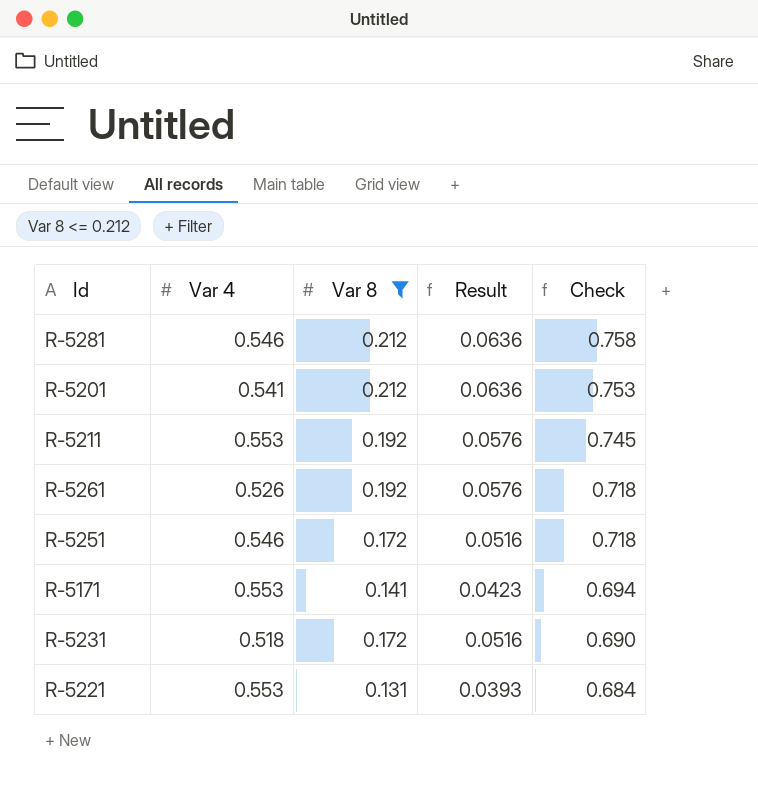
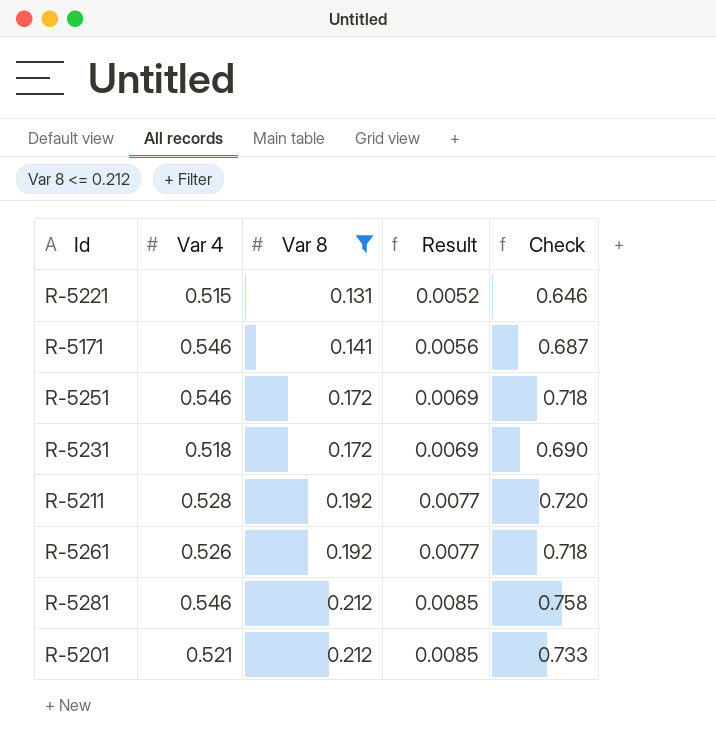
row order: Check descending -> Var 8 ascending
column Result | formula: [Var 8] * 0.3 -> [Var 8] * 0.04
R-5221 | Var 4: 0.553 -> 0.515
R-5221 | Check: 0.684 -> 0.646
R-5171 | Var 4: 0.553 -> 0.546
R-5171 | Check: 0.694 -> 0.687
R-5211 | Var 4: 0.553 -> 0.528
R-5211 | Check: 0.745 -> 0.720
R-5201 | Var 4: 0.541 -> 0.521
R-5201 | Check: 0.753 -> 0.733

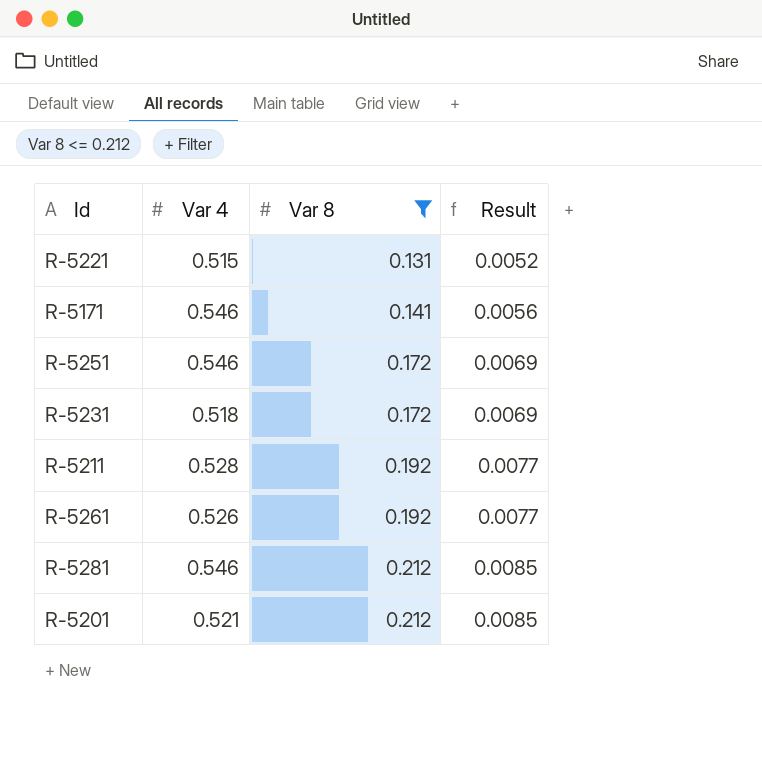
column Check | formula: [Var 4] + [Var 8] -> none

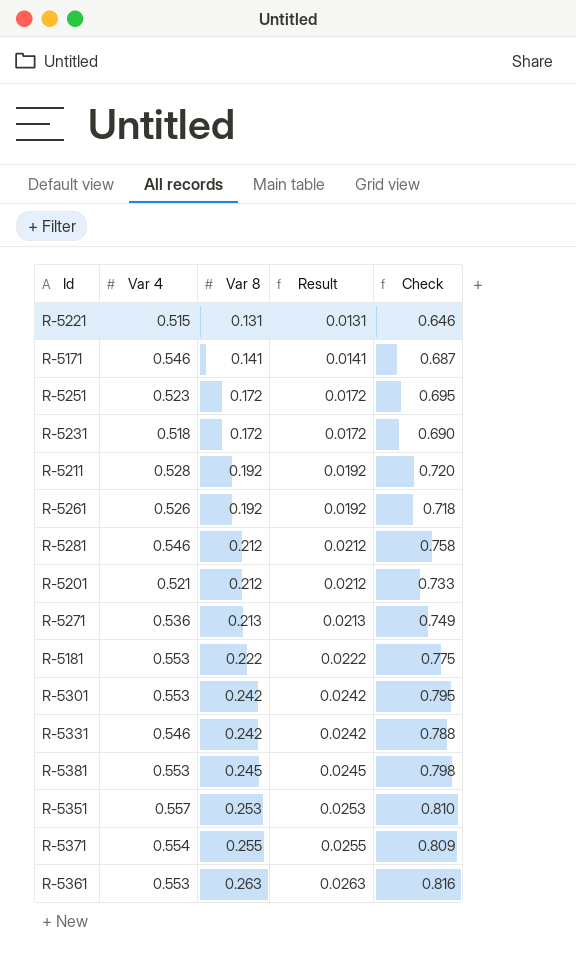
filter: Var 8 <= 0.212 -> none
column Result | formula: [Var 8] * 0.04 -> [Var 8] * 0.1
column Check | formula: none -> [Var 4] + [Var 8]
R-5251 | Var 4: 0.546 -> 0.523

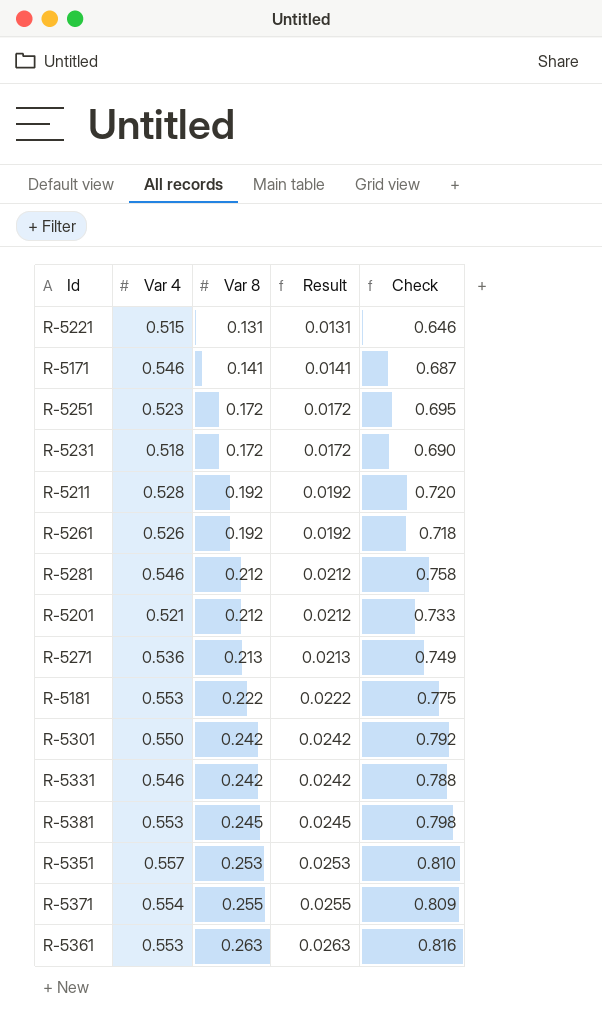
R-5301 | Var 4: 0.553 -> 0.550
R-5301 | Check: 0.795 -> 0.792

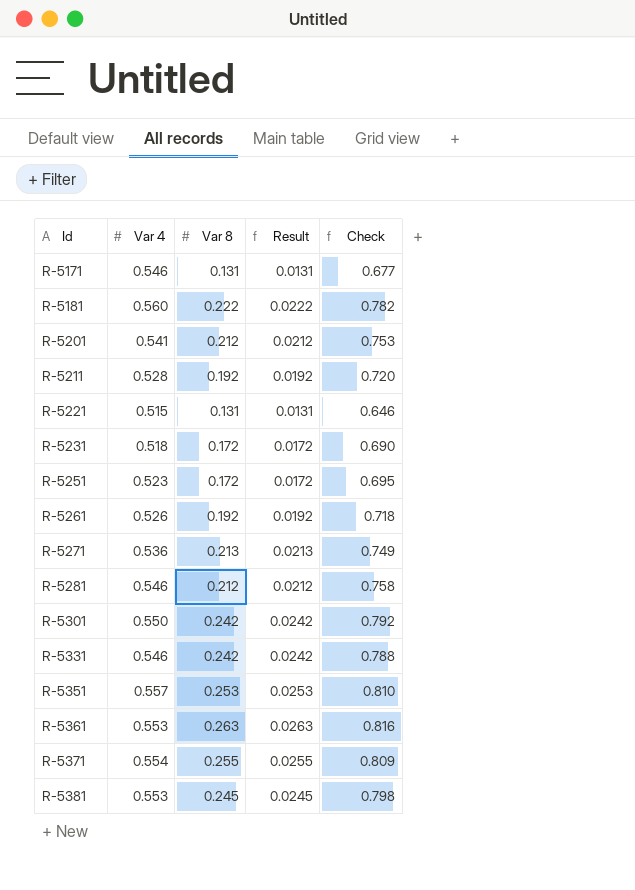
row order: Var 8 ascending -> Id ascending
R-5171 | Var 8: 0.141 -> 0.131
R-5171 | Result: 0.0141 -> 0.0131
R-5171 | Check: 0.687 -> 0.677
R-5181 | Var 4: 0.553 -> 0.560
R-5181 | Check: 0.775 -> 0.782
R-5201 | Var 4: 0.521 -> 0.541
R-5201 | Check: 0.733 -> 0.753

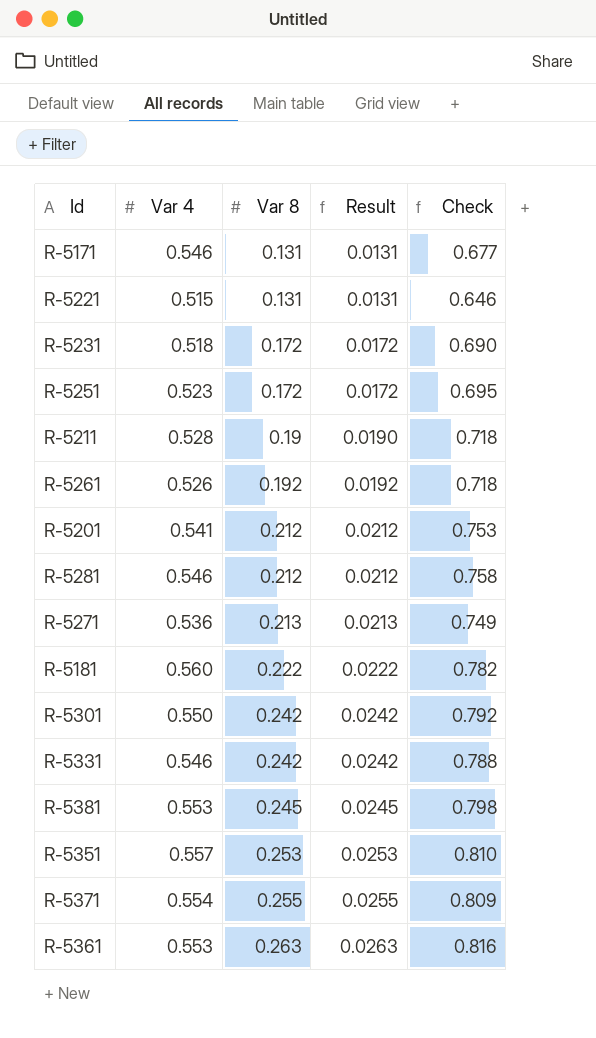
row order: Id ascending -> Var 8 ascending
R-5211 | Var 8: 0.192 -> 0.19
R-5211 | Result: 0.0192 -> 0.0190
R-5211 | Check: 0.720 -> 0.718

